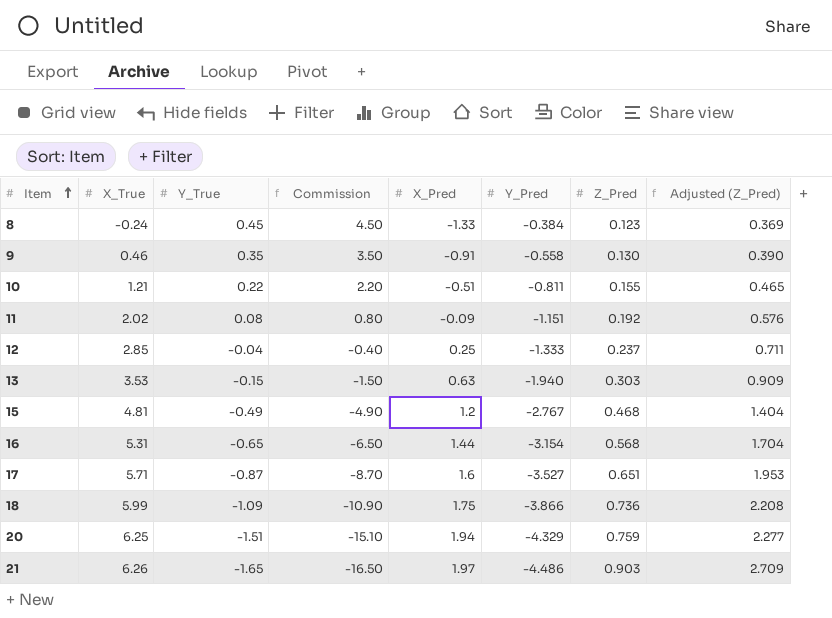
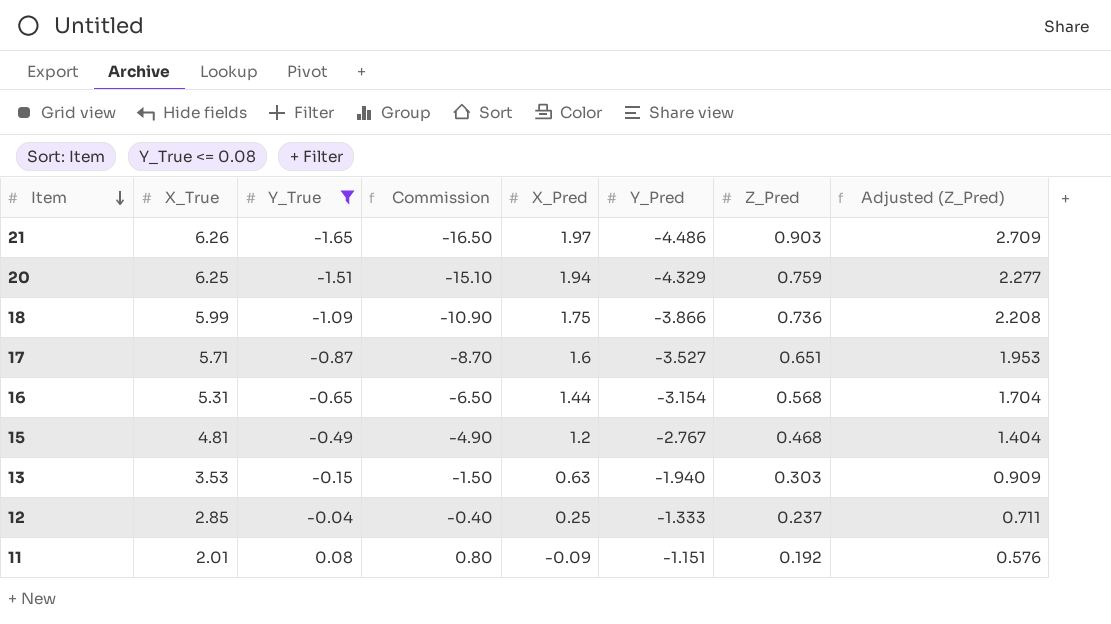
filter: none -> Y_True <= 0.08
row order: Item ascending -> Item descending
11 | X_True: 2.02 -> 2.01

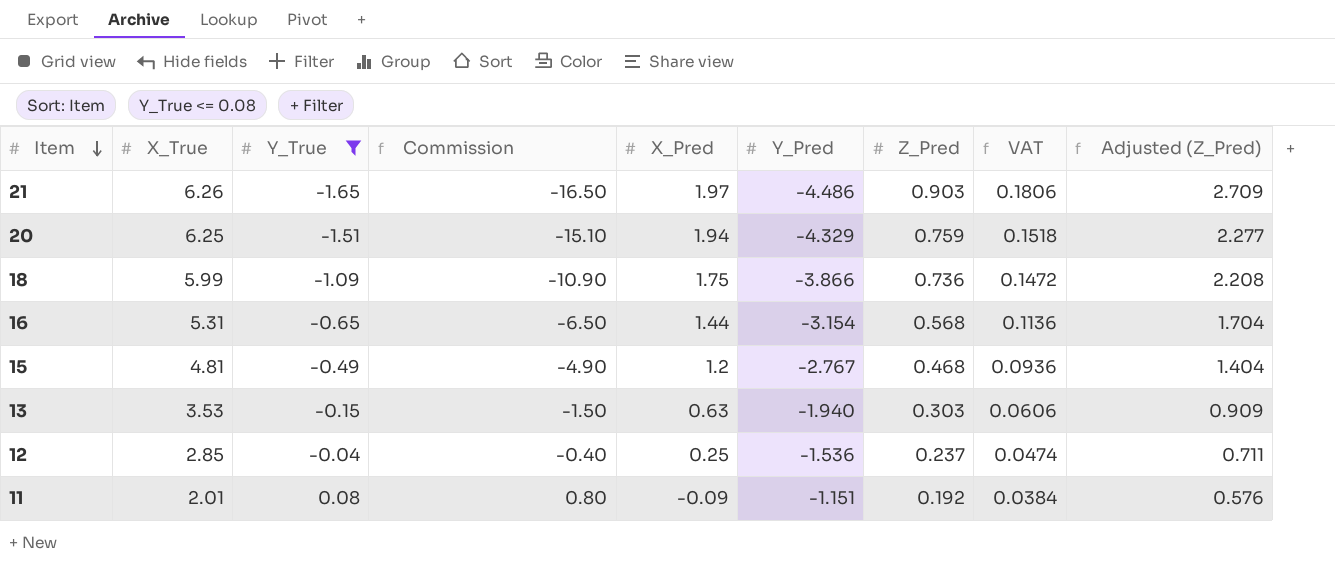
column VAT | formula: none -> [Z_Pred] * 0.2
row 17: 5.71 | -0.87 | -8.70 | 1.6 | -3.527 | 0.651 | 1.953 -> none
12 | Y_Pred: -1.333 -> -1.536

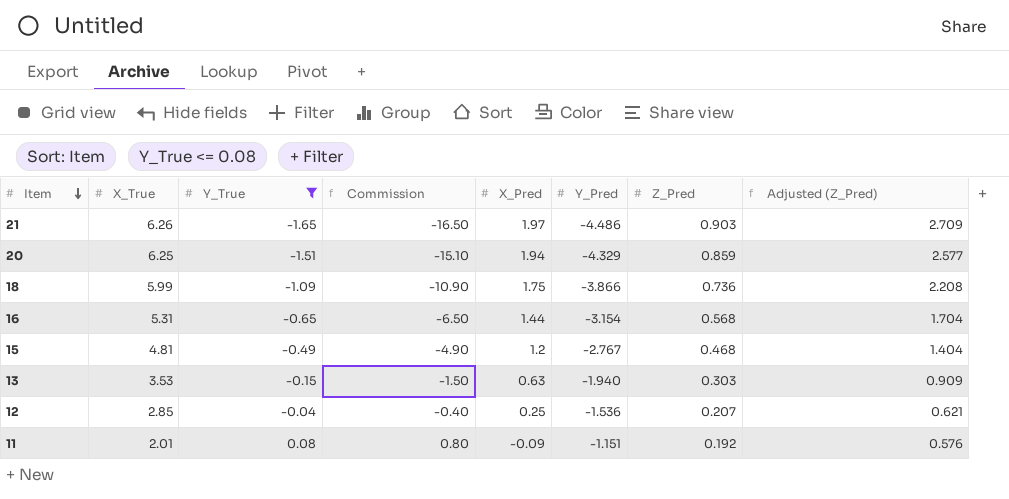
column VAT | formula: [Z_Pred] * 0.2 -> none
20 | Z_Pred: 0.759 -> 0.859
20 | Adjusted (Z_Pred): 2.277 -> 2.577
12 | Z_Pred: 0.237 -> 0.207
12 | Adjusted (Z_Pred): 0.711 -> 0.621

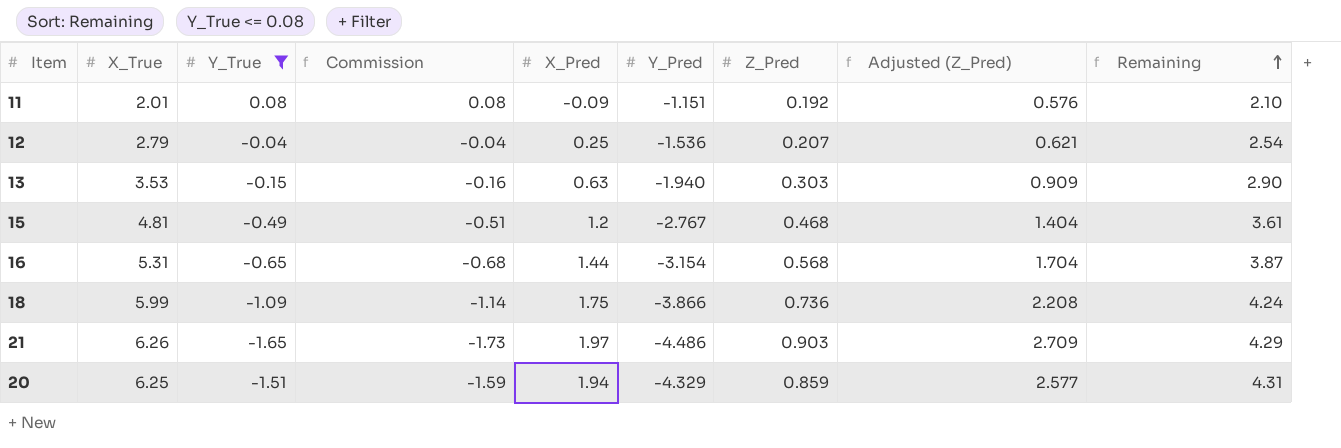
row order: Item descending -> Remaining ascending
column Commission | formula: [Y_True] * 10 -> [Y_True] * 1.05
column Remaining | formula: none -> [X_True] - [X_Pred]
12 | X_True: 2.85 -> 2.79

